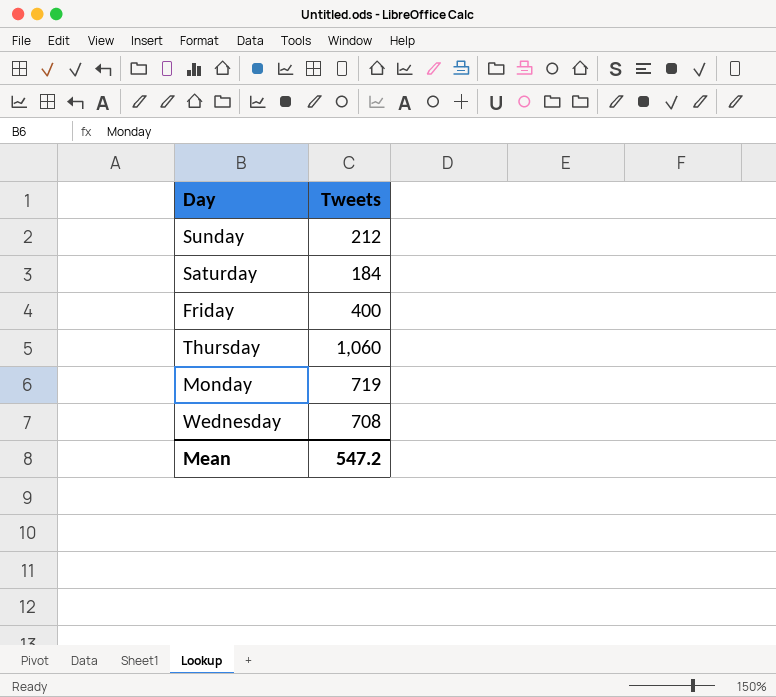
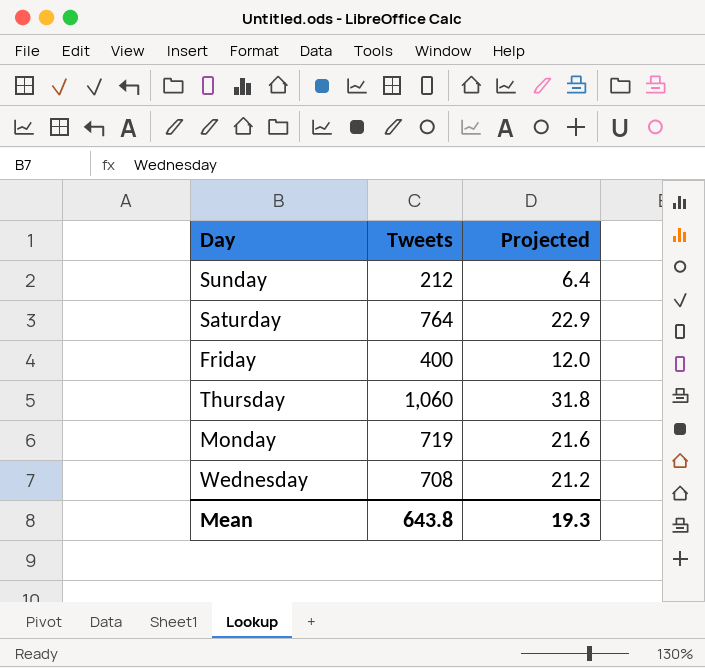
column Projected | formula: none -> [Tweets] * 0.03
Saturday | Tweets: 184 -> 764
Mean | Tweets: 547.2 -> 643.8

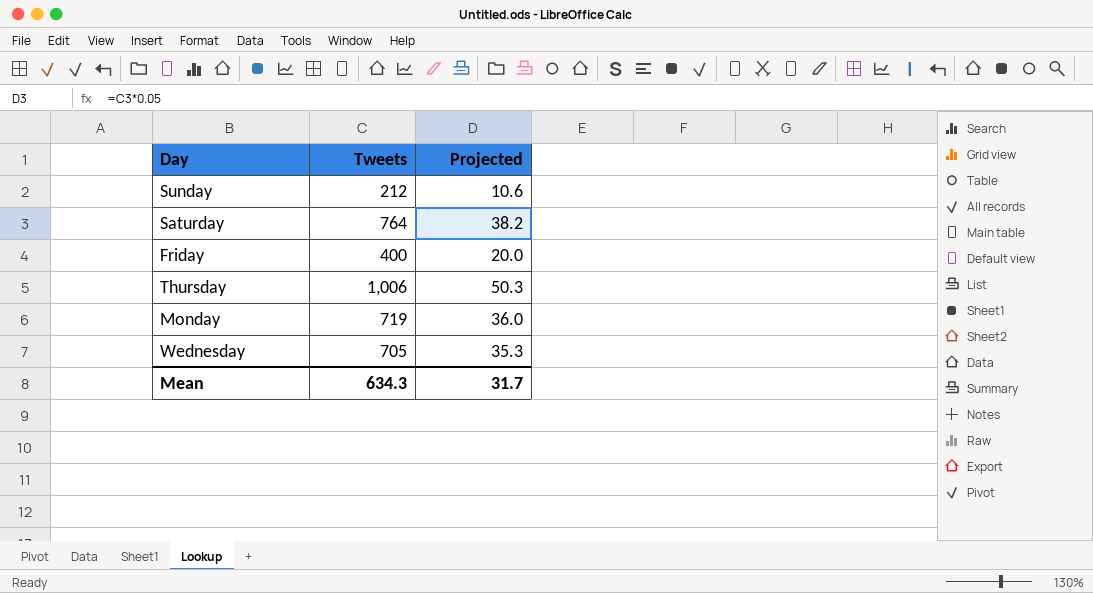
column Projected | formula: [Tweets] * 0.03 -> [Tweets] * 0.05
Thursday | Tweets: 1,060 -> 1,006
Wednesday | Tweets: 708 -> 705
Mean | Tweets: 643.8 -> 634.3
Mean | Projected: 19.3 -> 31.7

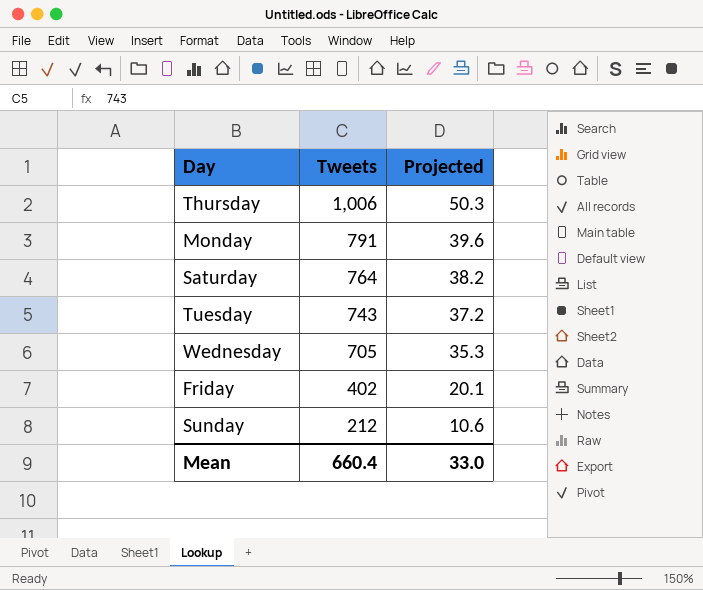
row order: none -> Tweets descending
Monday | Tweets: 719 -> 791
Monday | Projected: 36.0 -> 39.6
row Tuesday: none -> 743 | 37.2
Friday | Tweets: 400 -> 402
Friday | Projected: 20.0 -> 20.1
Mean | Tweets: 634.3 -> 660.4
Mean | Projected: 31.7 -> 33.0

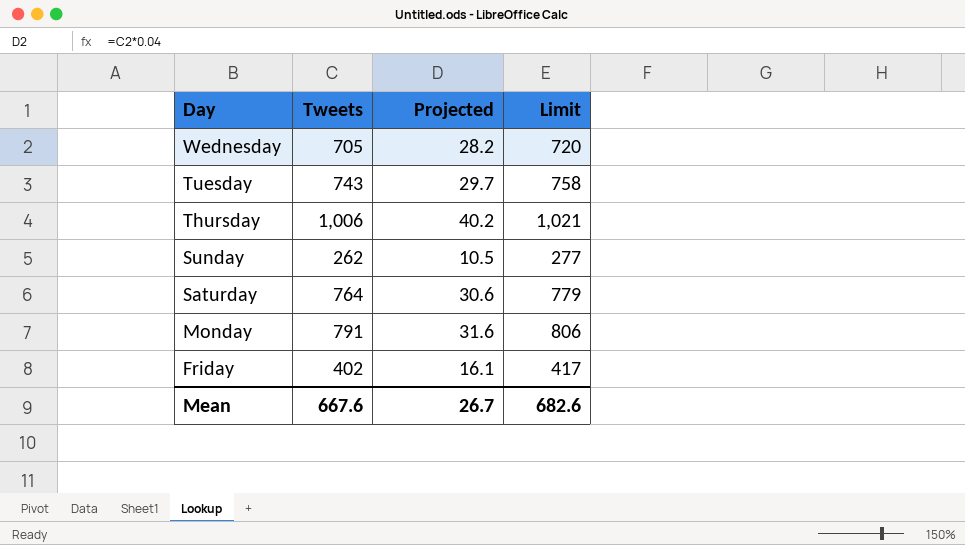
row order: Tweets descending -> Day descending
column Projected | formula: [Tweets] * 0.05 -> [Tweets] * 0.04
column Limit | formula: none -> [Tweets] + 15
Sunday | Tweets: 212 -> 262
Mean | Tweets: 660.4 -> 667.6
Mean | Projected: 33.0 -> 26.7

